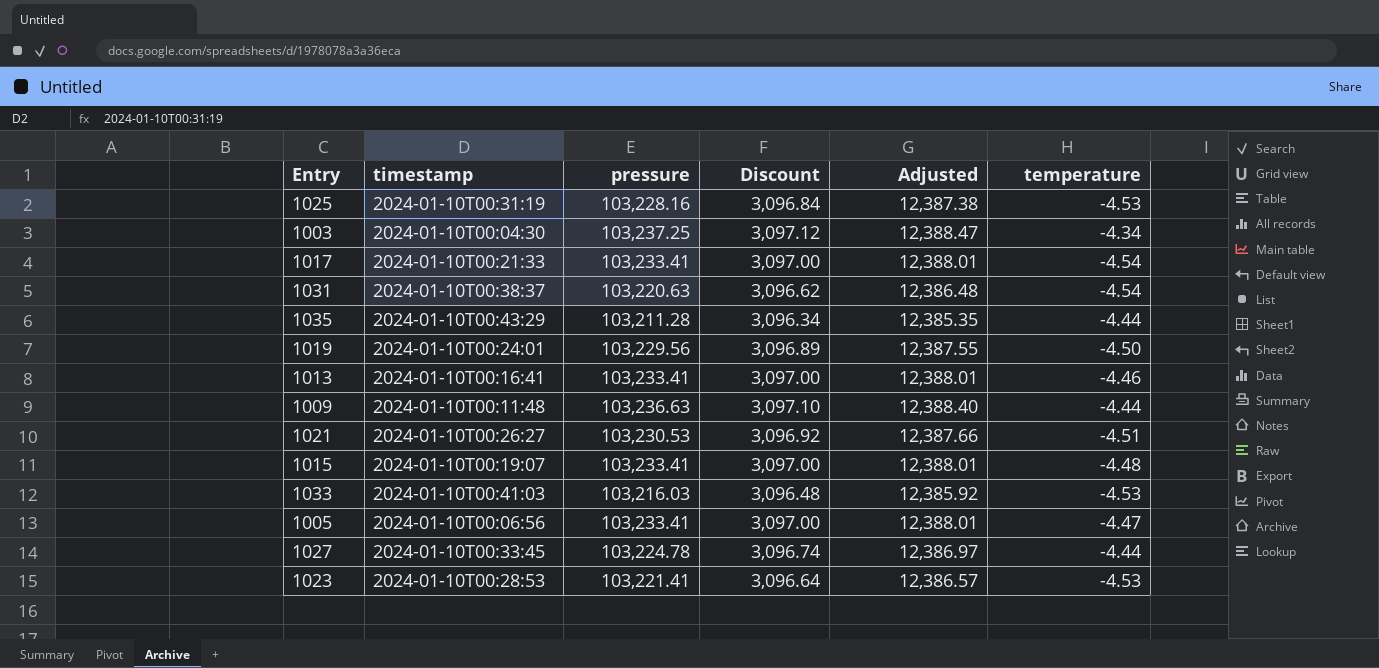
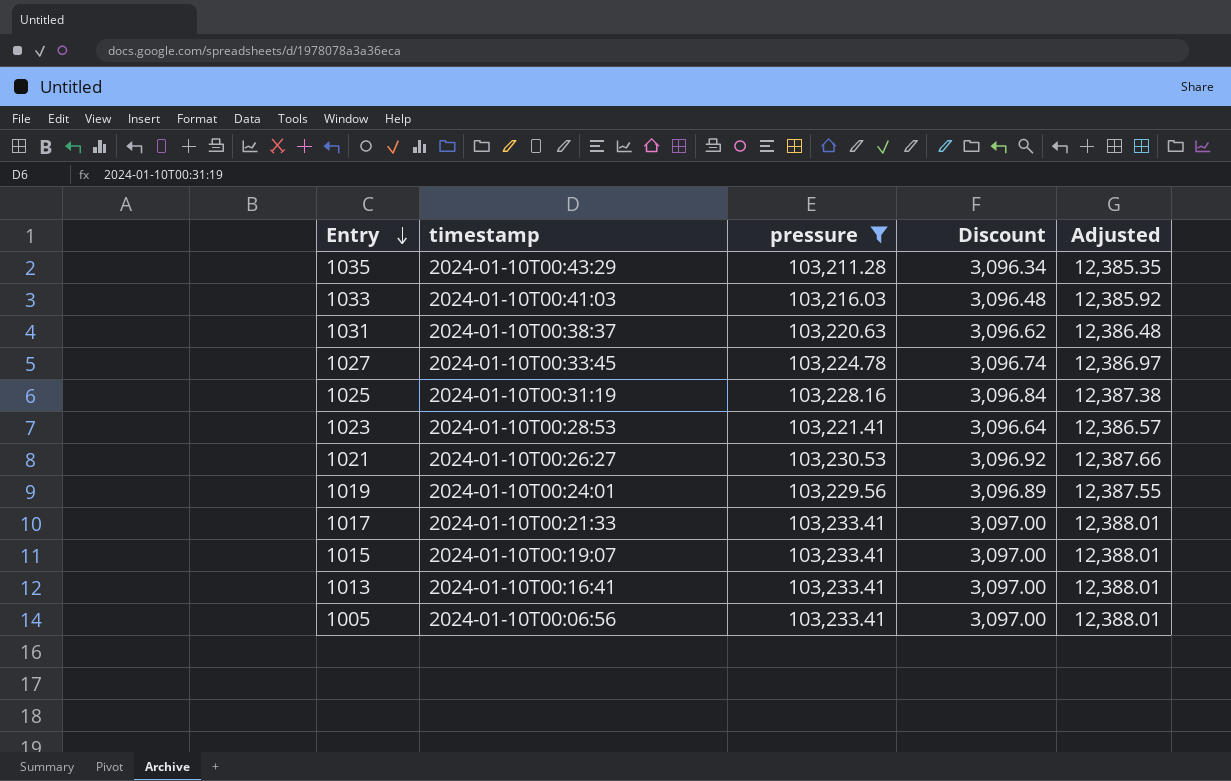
filter: none -> pressure <= 103,233.41
row order: none -> Entry descending
column temperature | position: 6 -> none

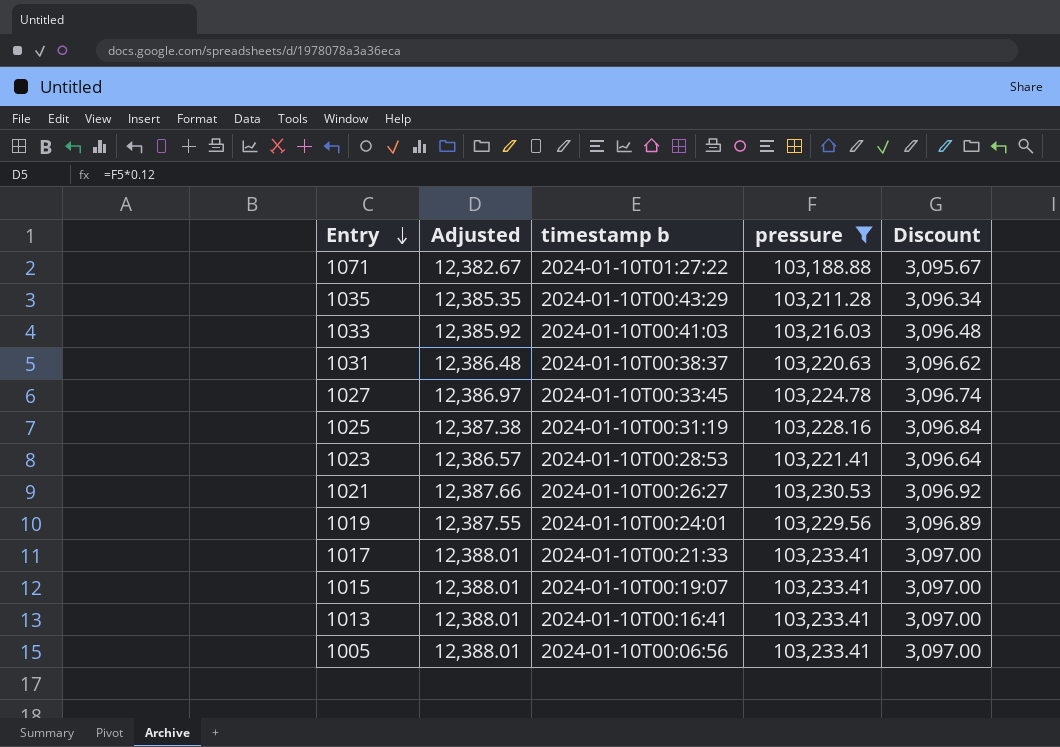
column Adjusted | position: 5 -> 2
column name: timestamp -> timestamp b
row 1071: none -> 12,382.67 | 2024-01-10T01:27:22 | 103,188.88 | 3,095.67

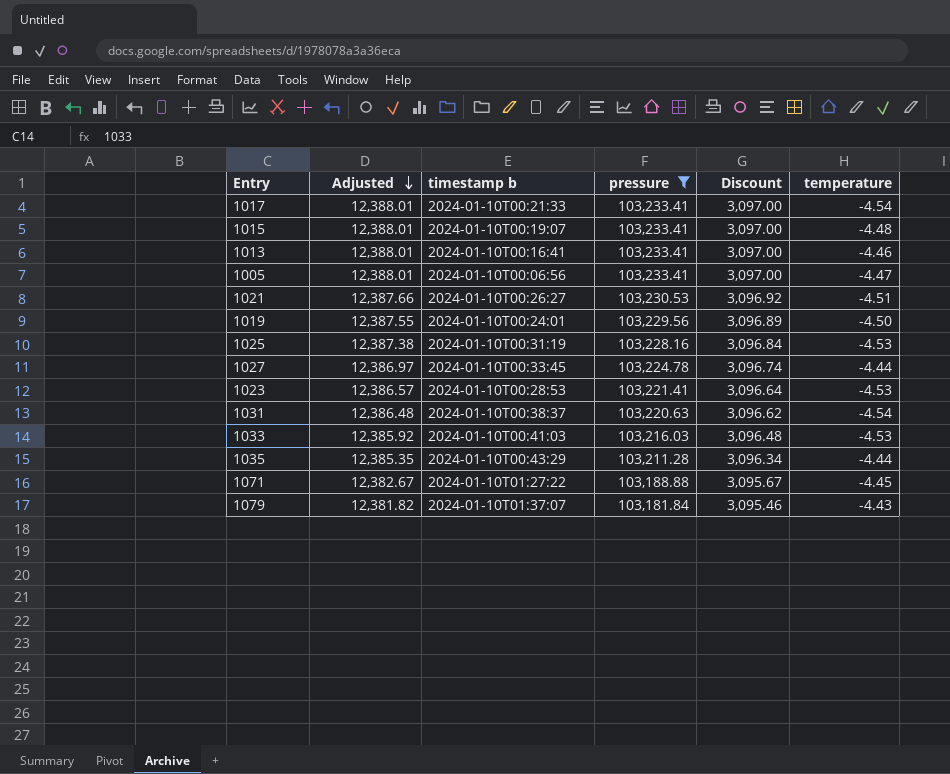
row order: Entry descending -> Adjusted descending
column temperature | position: none -> 6
row 1079: none -> 12,381.82 | 2024-01-10T01:37:07 | 103,181.84 | 3,095.46 | -4.43

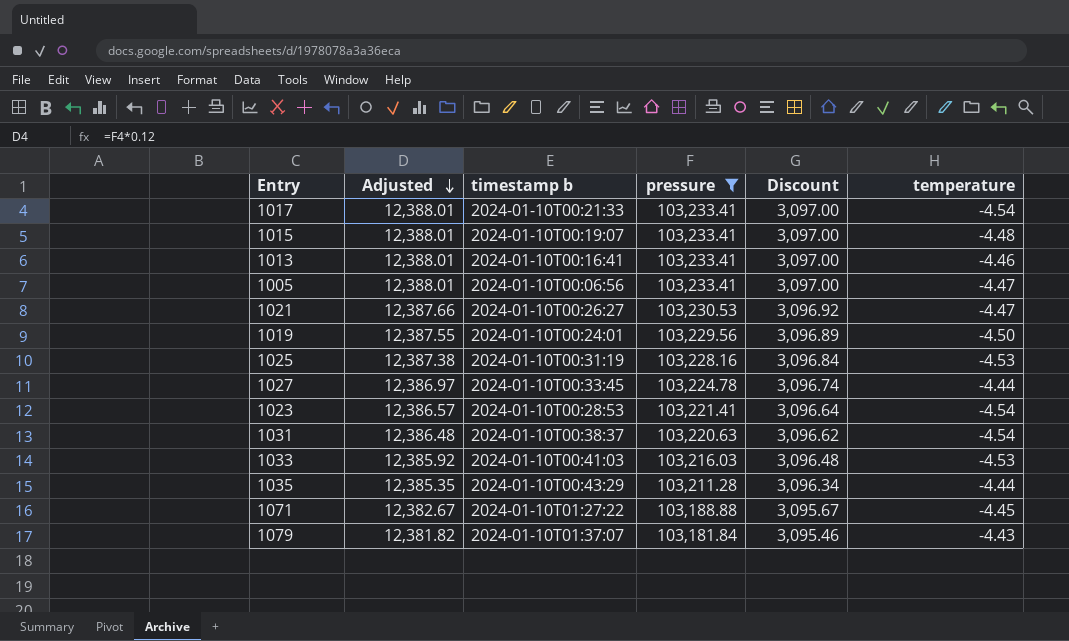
1021 | temperature: -4.51 -> -4.47
1023 | temperature: -4.53 -> -4.54

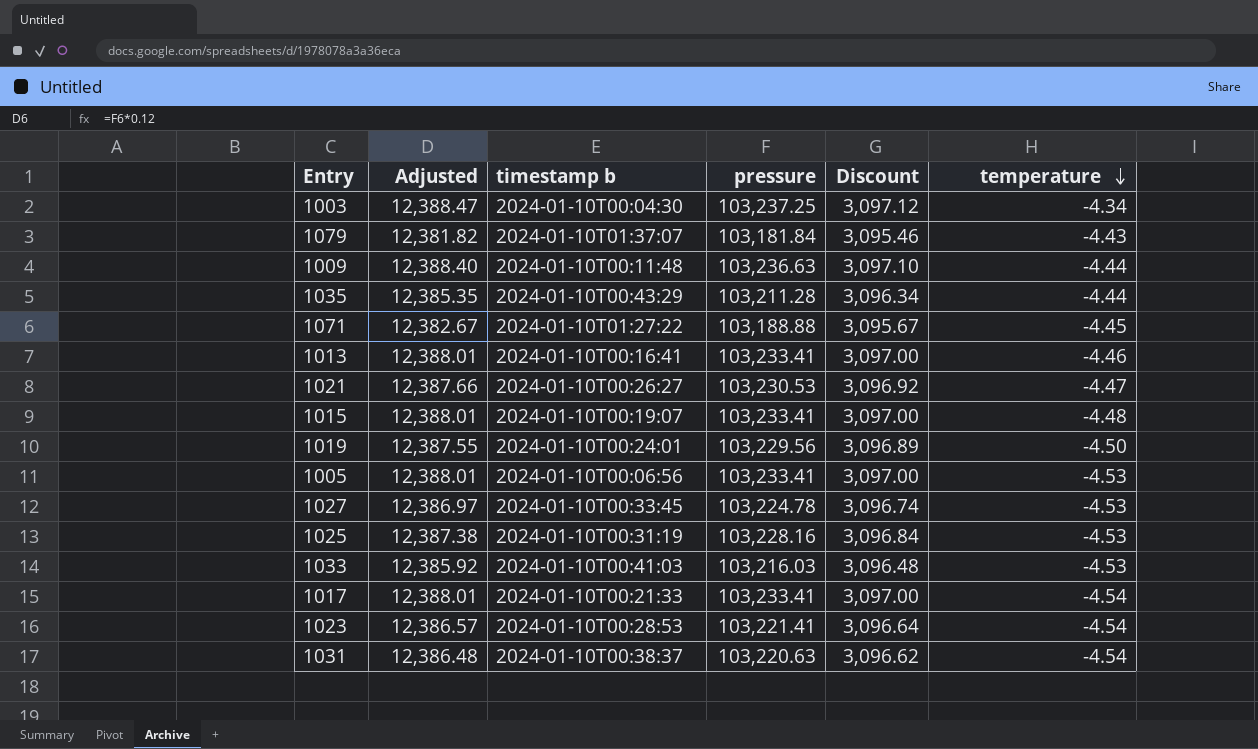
filter: pressure <= 103,233.41 -> none
row order: Adjusted descending -> temperature descending
1005 | temperature: -4.47 -> -4.53
1027 | temperature: -4.44 -> -4.53

